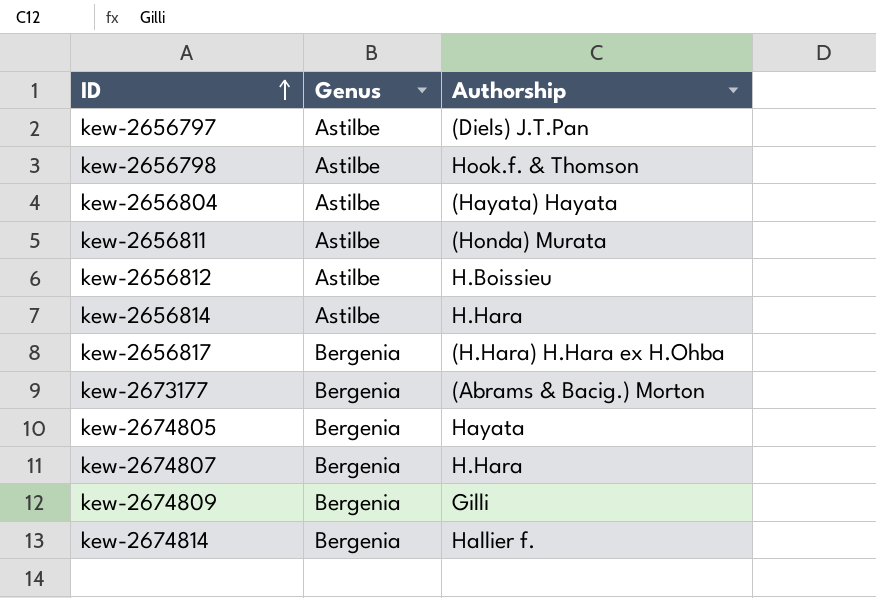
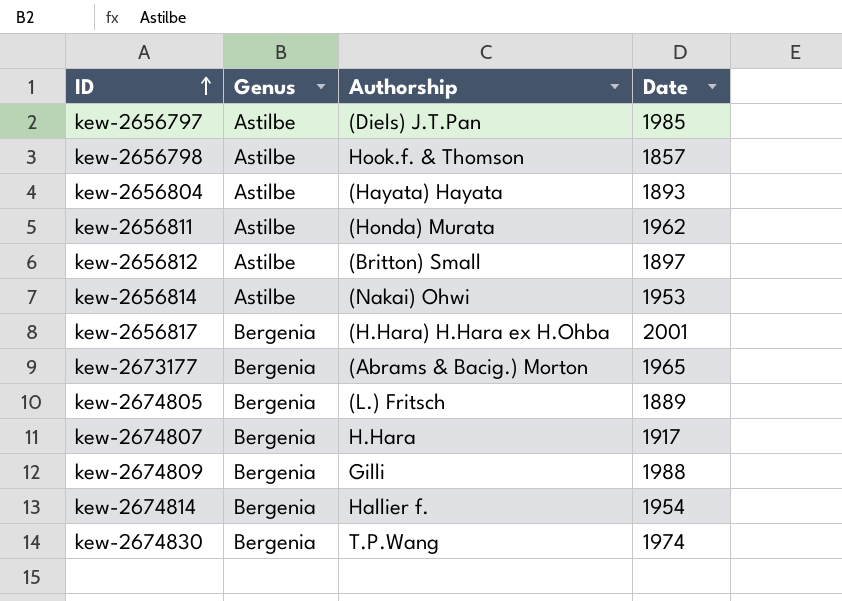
column Date | position: none -> 4
kew-2656812 | Authorship: H.Boissieu -> (Britton) Small
kew-2656814 | Authorship: H.Hara -> (Nakai) Ohwi
kew-2674805 | Authorship: Hayata -> (L.) Fritsch
row kew-2674830: none -> Bergenia | T.P.Wang | 1974

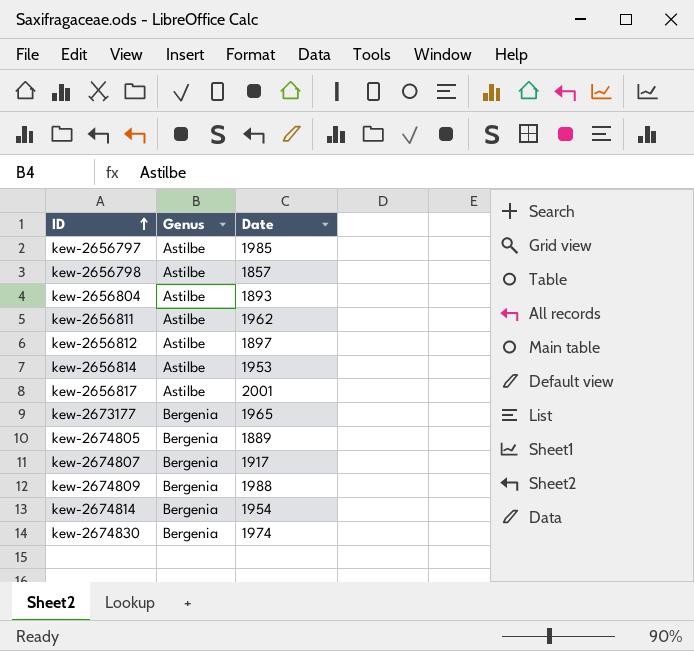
column Authorship | position: 3 -> none
kew-2656817 | Genus: Bergenia -> Astilbe

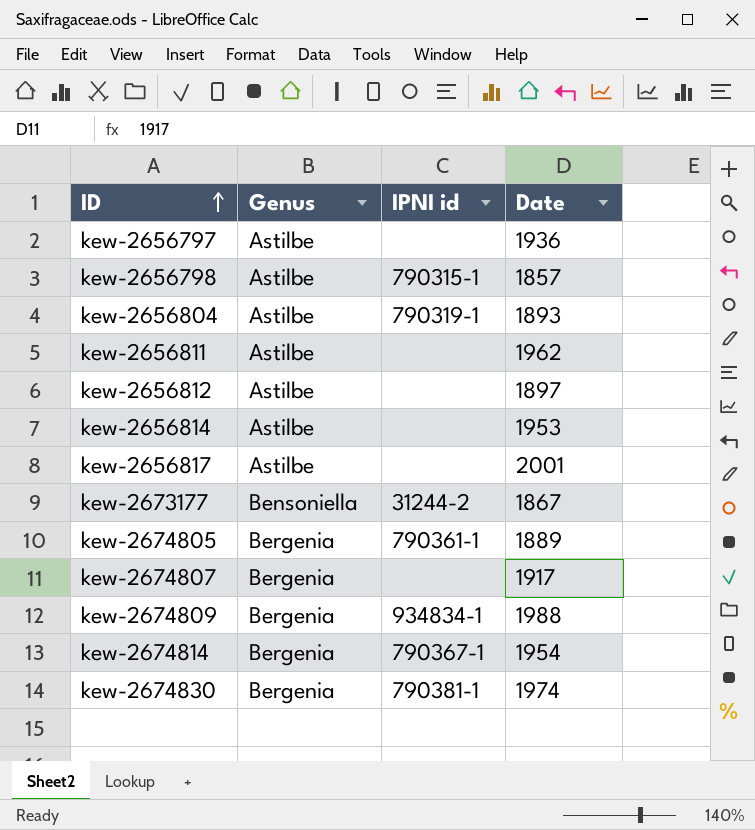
column IPNI id | position: none -> 3
kew-2656797 | Date: 1985 -> 1936
kew-2673177 | Genus: Bergenia -> Bensoniella
kew-2673177 | Date: 1965 -> 1867

